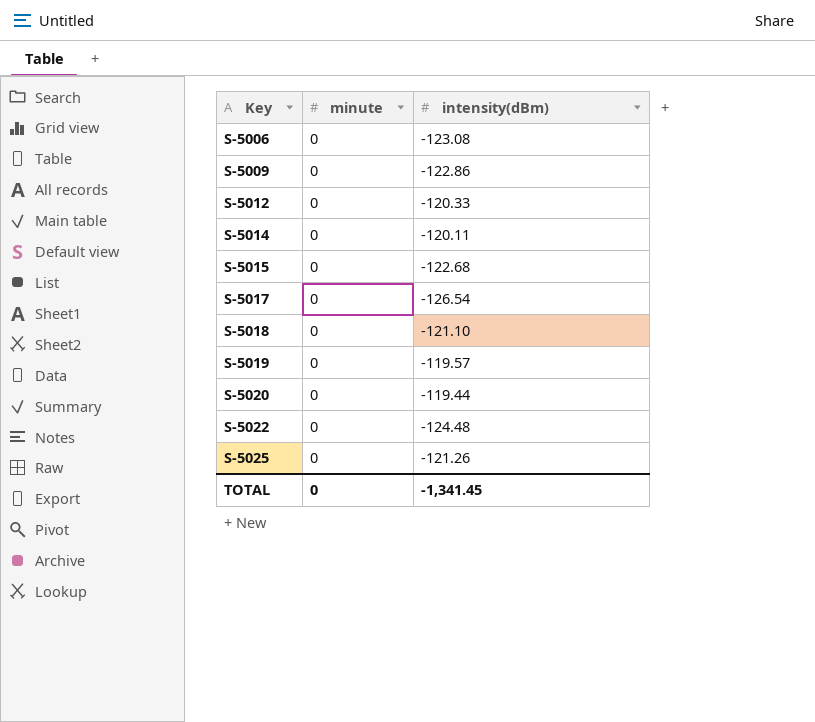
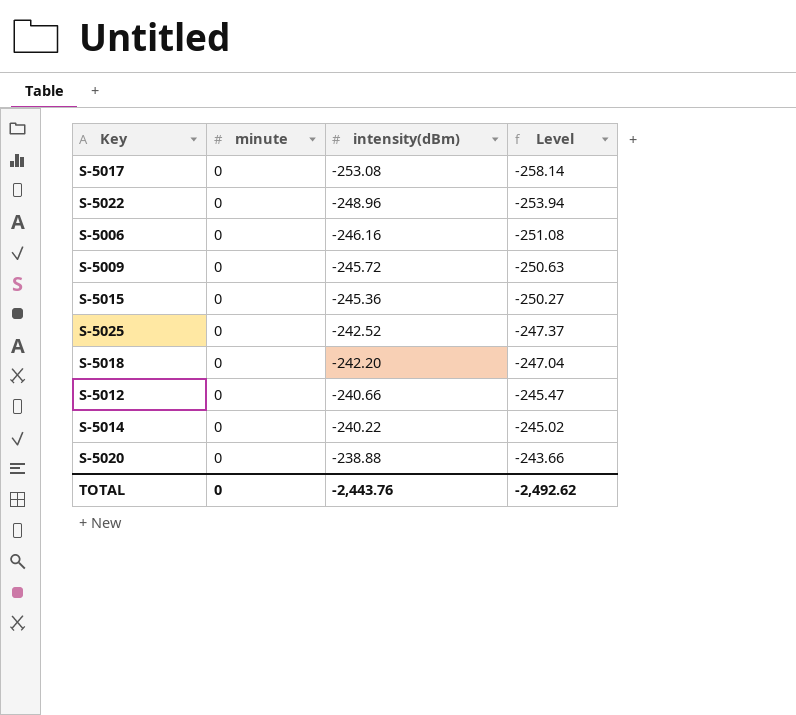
row order: Key ascending -> intensity(dBm) ascending
column Level | formula: none -> [intensity(dBm)] * 1.02
row S-5019: 0 | -119.57 -> none
S-5017 | intensity(dBm): -126.54 -> -253.08
S-5022 | intensity(dBm): -124.48 -> -248.96
S-5006 | intensity(dBm): -123.08 -> -246.16
S-5009 | intensity(dBm): -122.86 -> -245.72
S-5015 | intensity(dBm): -122.68 -> -245.36
S-5025 | intensity(dBm): -121.26 -> -242.52
S-5018 | intensity(dBm): -121.10 -> -242.20
S-5012 | intensity(dBm): -120.33 -> -240.66
S-5014 | intensity(dBm): -120.11 -> -240.22
S-5020 | intensity(dBm): -119.44 -> -238.88
TOTAL | intensity(dBm): -1,341.45 -> -2,443.76

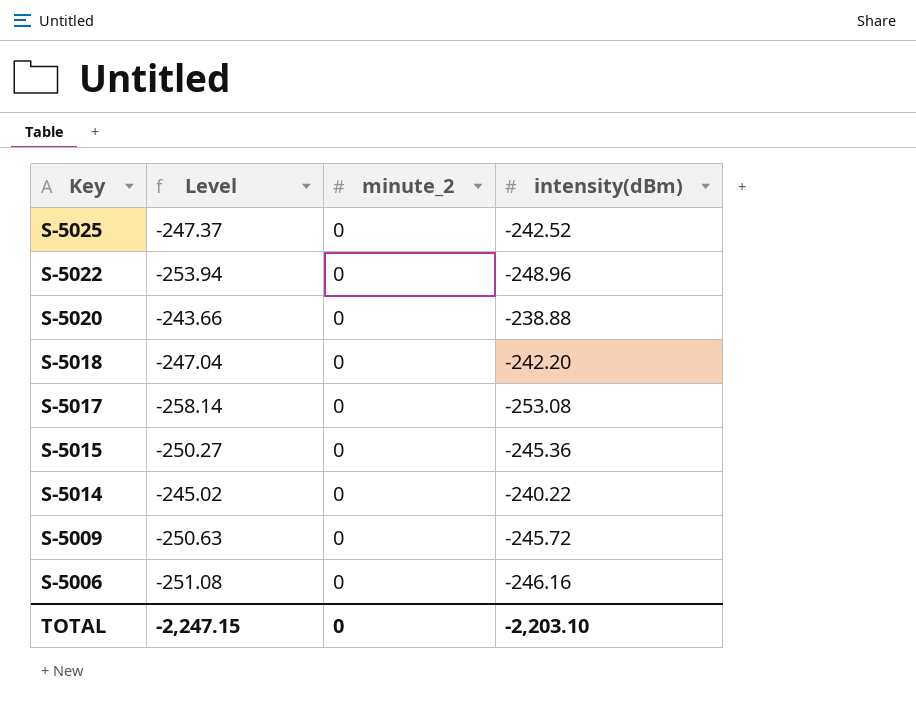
row order: intensity(dBm) ascending -> Key descending
column Level | position: 4 -> 2
column name: minute -> minute_2
row S-5012: 0 | -240.66 | -245.47 -> none
TOTAL | Level: -2,492.62 -> -2,247.15
TOTAL | intensity(dBm): -2,443.76 -> -2,203.10

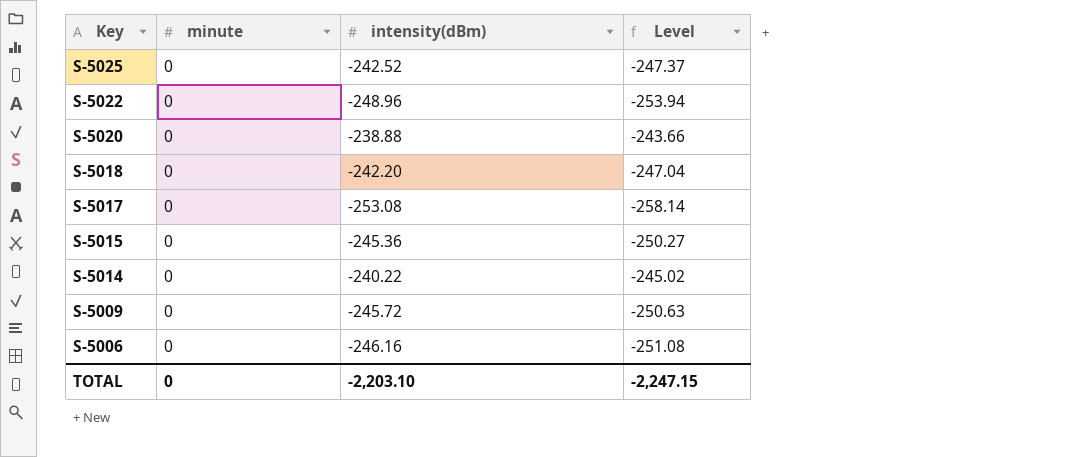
column name: minute_2 -> minute
column Level | position: 2 -> 4

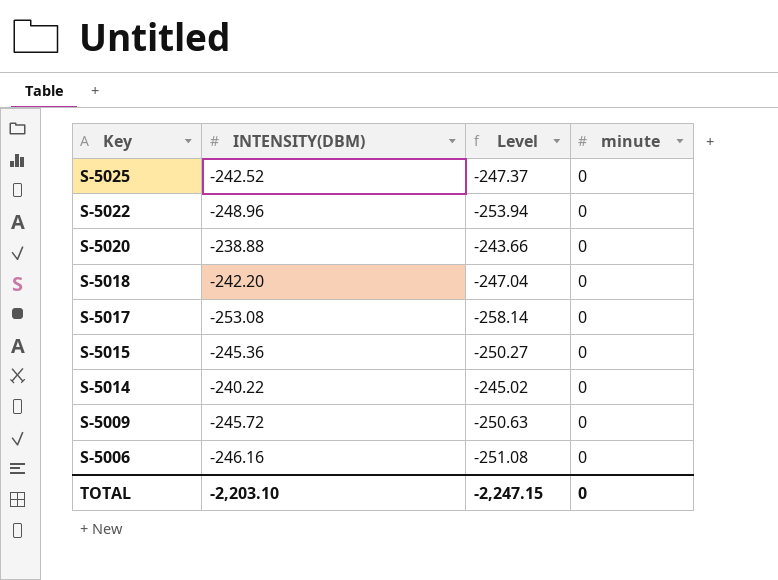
column name: intensity(dBm) -> INTENSITY(DBM)
column minute | position: 2 -> 4

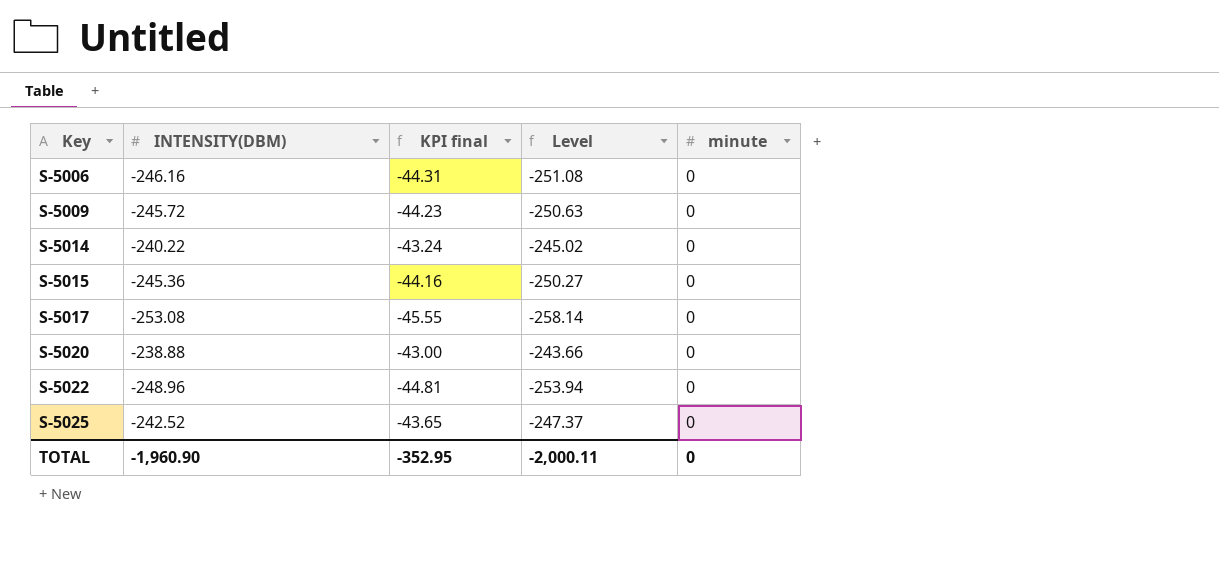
row order: Key descending -> Key ascending
column KPI final | formula: none -> [INTENSITY(DBM)] * 0.18
row S-5018: -242.20 | -247.04 | 0 -> none
TOTAL | INTENSITY(DBM): -2,203.10 -> -1,960.90
TOTAL | Level: -2,247.15 -> -2,000.11

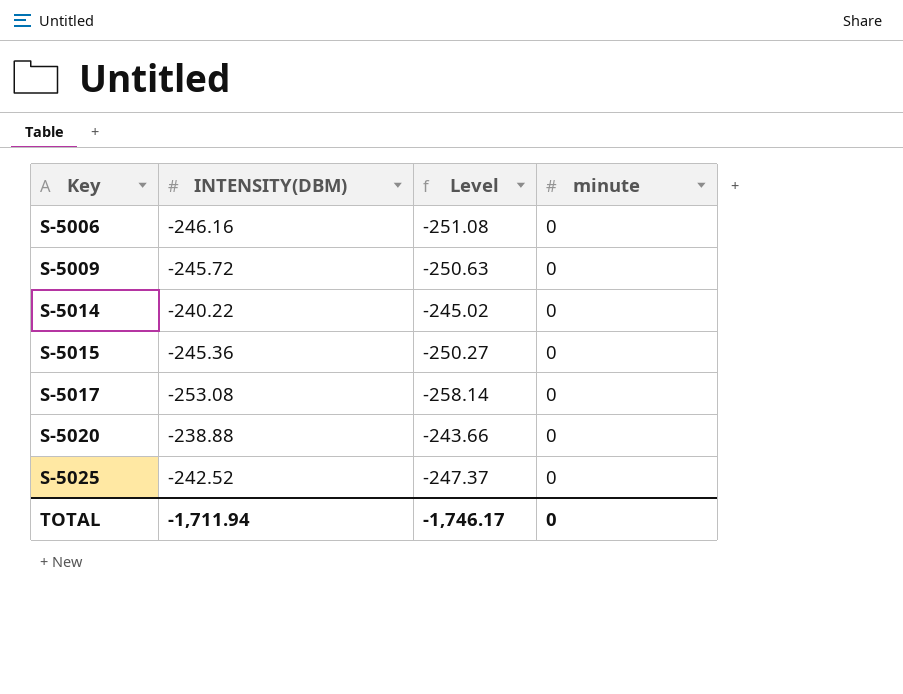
column KPI final | formula: [INTENSITY(DBM)] * 0.18 -> none
row S-5022: -248.96 | -44.81 | -253.94 | 0 -> none
TOTAL | INTENSITY(DBM): -1,960.90 -> -1,711.94
TOTAL | Level: -2,000.11 -> -1,746.17

